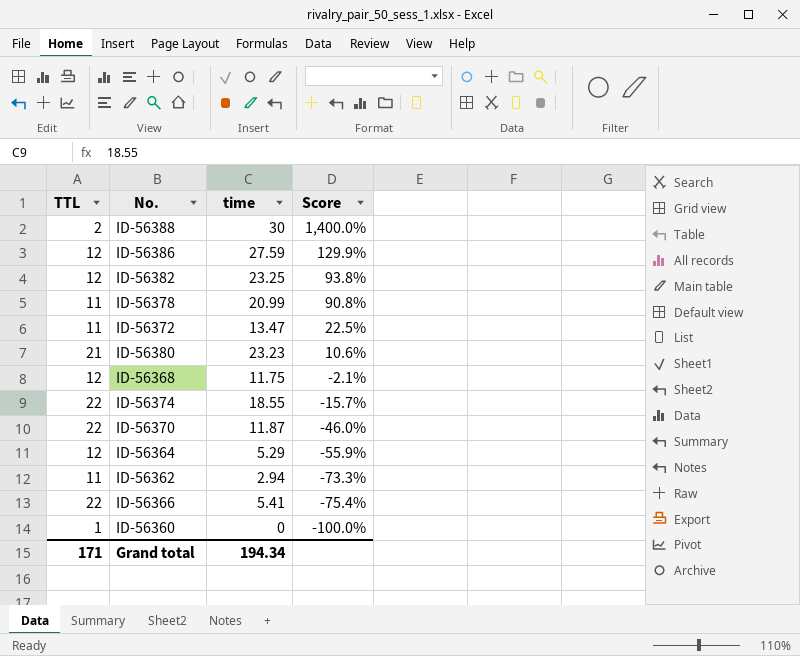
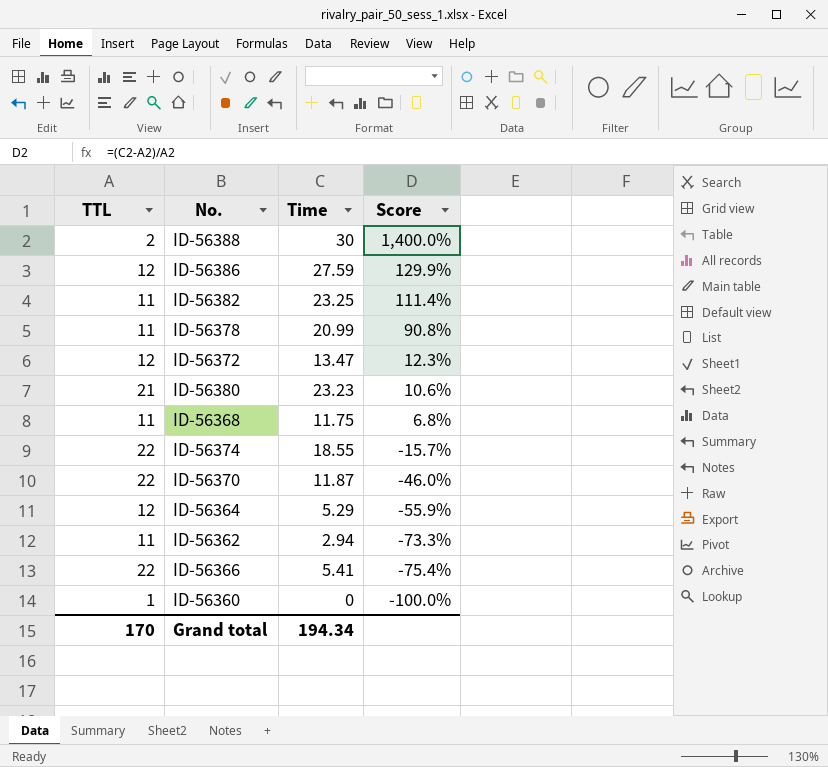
column name: time -> Time
ID-56382 | TTL: 12 -> 11
ID-56382 | Score: 93.8% -> 111.4%
ID-56372 | TTL: 11 -> 12
ID-56372 | Score: 22.5% -> 12.3%
ID-56368 | TTL: 12 -> 11
ID-56368 | Score: -2.1% -> 6.8%
Grand total | TTL: 171 -> 170

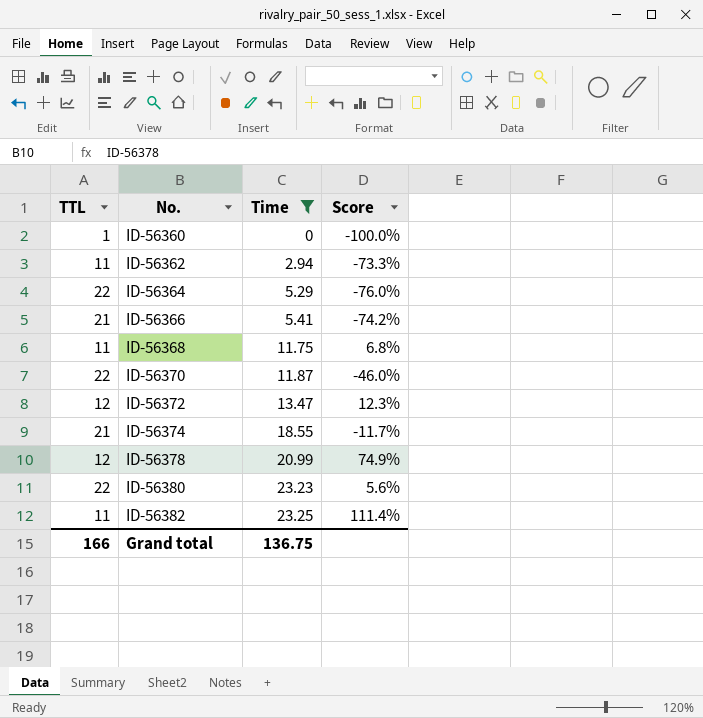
filter: none -> Time <= 23.25
row order: Score descending -> No. ascending
ID-56364 | TTL: 12 -> 22
ID-56364 | Score: -55.9% -> -76.0%
ID-56366 | TTL: 22 -> 21
ID-56366 | Score: -75.4% -> -74.2%
ID-56374 | TTL: 22 -> 21
ID-56374 | Score: -15.7% -> -11.7%
ID-56378 | TTL: 11 -> 12
ID-56378 | Score: 90.8% -> 74.9%
ID-56380 | TTL: 21 -> 22
ID-56380 | Score: 10.6% -> 5.6%
Grand total | TTL: 170 -> 166
Grand total | Time: 194.34 -> 136.75

